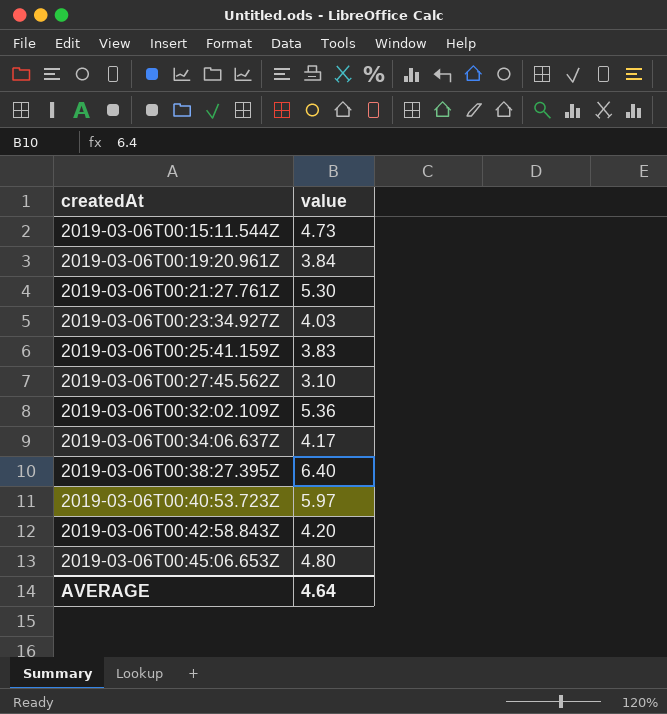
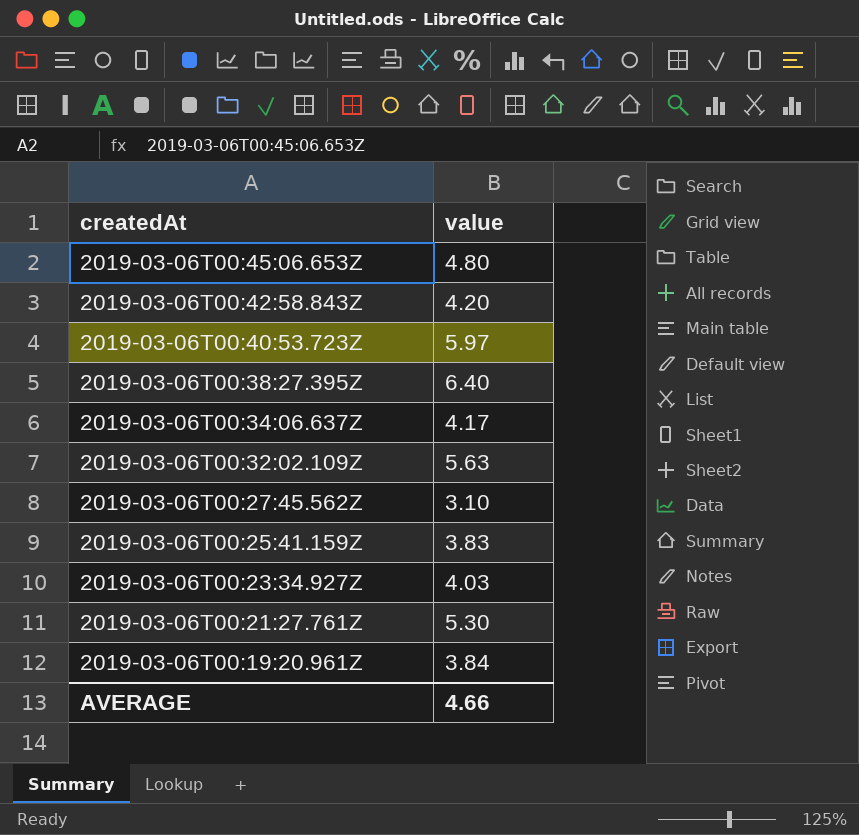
row order: createdAt ascending -> createdAt descending
row 2019-03-06T00:15:11.544Z: 4.73 -> none
2019-03-06T00:32:02.109Z | value: 5.36 -> 5.63
AVERAGE | value: 4.64 -> 4.66

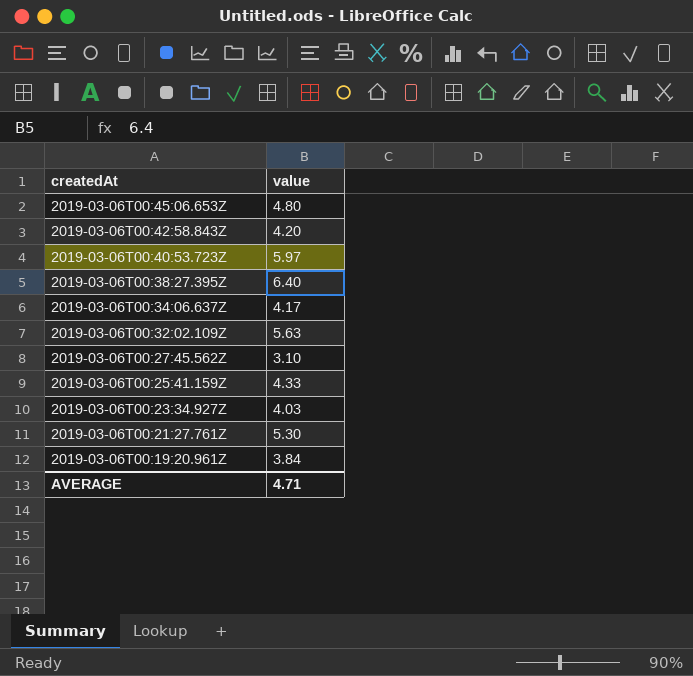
2019-03-06T00:25:41.159Z | value: 3.83 -> 4.33
AVERAGE | value: 4.66 -> 4.71

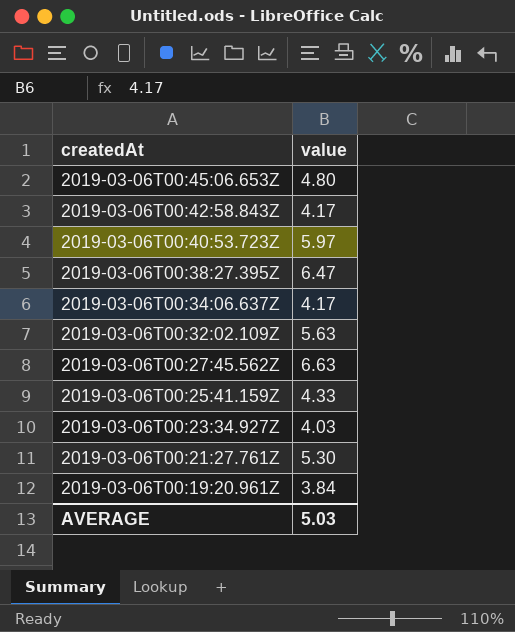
2019-03-06T00:42:58.843Z | value: 4.20 -> 4.17
2019-03-06T00:38:27.395Z | value: 6.40 -> 6.47
2019-03-06T00:27:45.562Z | value: 3.10 -> 6.63
AVERAGE | value: 4.71 -> 5.03

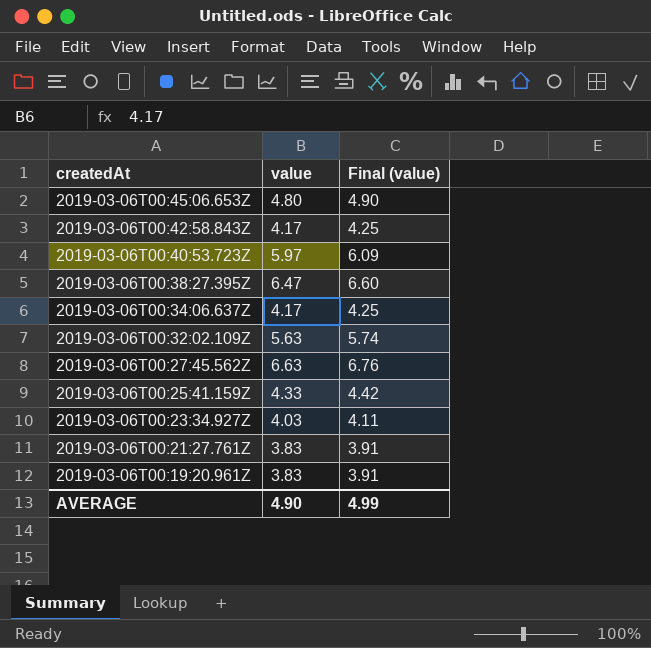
column Final (value) | formula: none -> [value] * 1.02
2019-03-06T00:21:27.761Z | value: 5.30 -> 3.83
2019-03-06T00:19:20.961Z | value: 3.84 -> 3.83
AVERAGE | value: 5.03 -> 4.90

